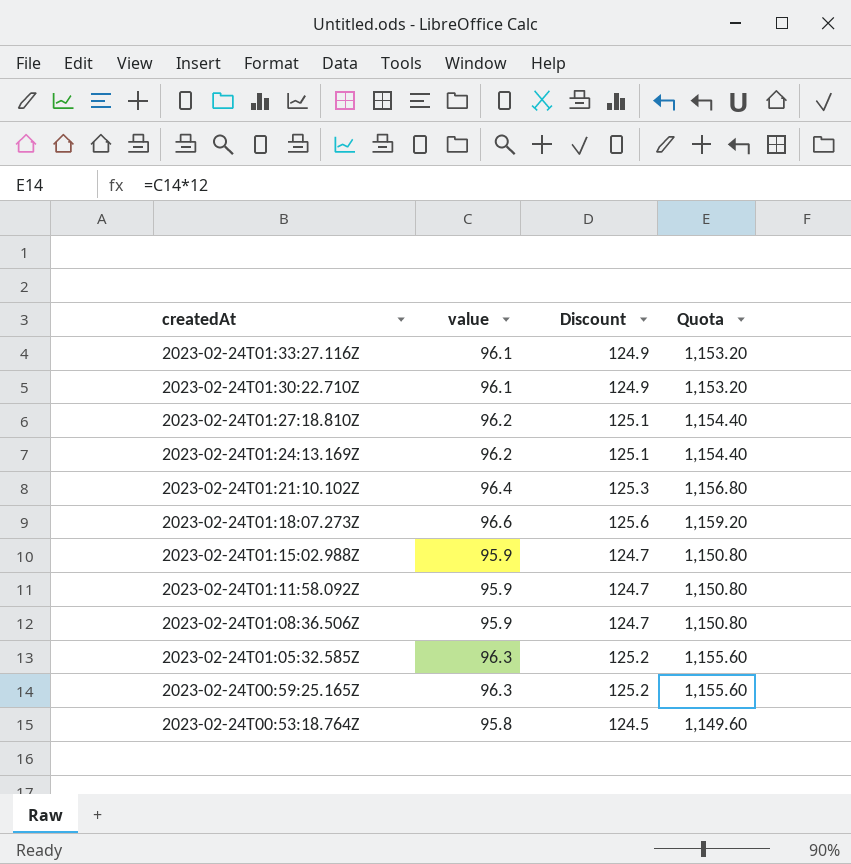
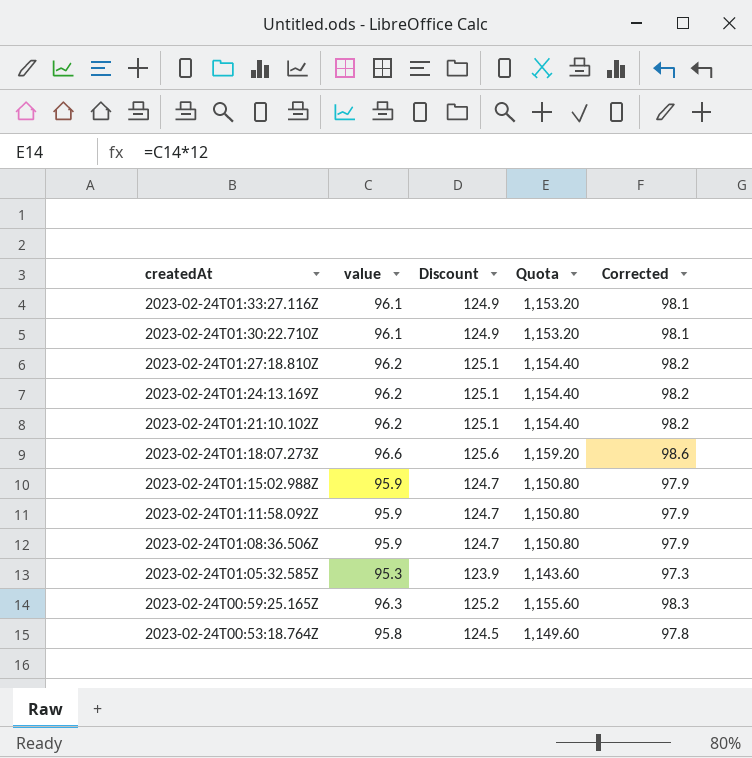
column Corrected | formula: none -> [value] + 2
2023-02-24T01:21:10.102Z | value: 96.4 -> 96.2
2023-02-24T01:21:10.102Z | Discount: 125.3 -> 125.1
2023-02-24T01:21:10.102Z | Quota: 1,156.80 -> 1,154.40
2023-02-24T01:05:32.585Z | value: 96.3 -> 95.3
2023-02-24T01:05:32.585Z | Discount: 125.2 -> 123.9
2023-02-24T01:05:32.585Z | Quota: 1,155.60 -> 1,143.60

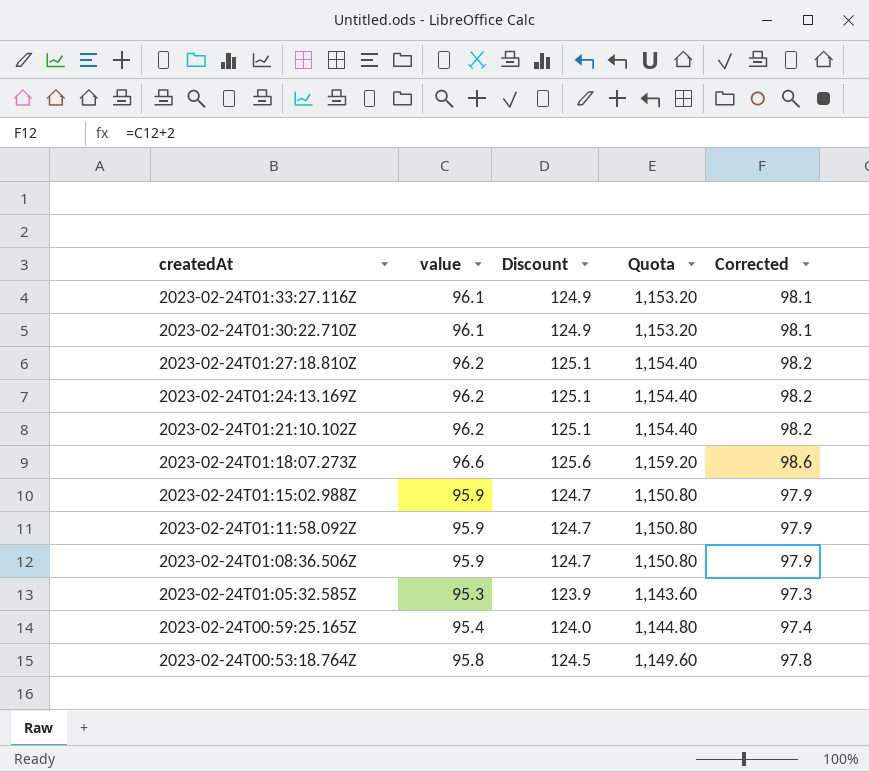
2023-02-24T00:59:25.165Z | value: 96.3 -> 95.4
2023-02-24T00:59:25.165Z | Discount: 125.2 -> 124.0
2023-02-24T00:59:25.165Z | Quota: 1,155.60 -> 1,144.80
2023-02-24T00:59:25.165Z | Corrected: 98.3 -> 97.4

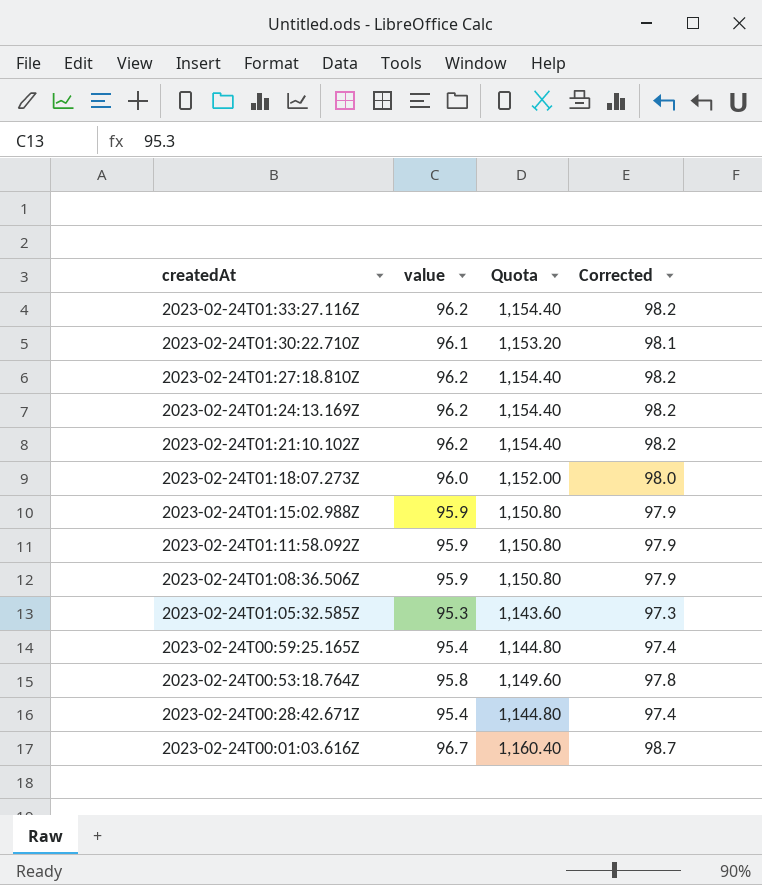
column Discount | formula: [value] * 1.3 -> none
2023-02-24T01:33:27.116Z | value: 96.1 -> 96.2
2023-02-24T01:33:27.116Z | Quota: 1,153.20 -> 1,154.40
2023-02-24T01:33:27.116Z | Corrected: 98.1 -> 98.2
2023-02-24T01:18:07.273Z | value: 96.6 -> 96.0
2023-02-24T01:18:07.273Z | Quota: 1,159.20 -> 1,152.00
2023-02-24T01:18:07.273Z | Corrected: 98.6 -> 98.0
row 2023-02-24T00:28:42.671Z: none -> 95.4 | 1,144.80 | 97.4
row 2023-02-24T00:01:03.616Z: none -> 96.7 | 1,160.40 | 98.7

